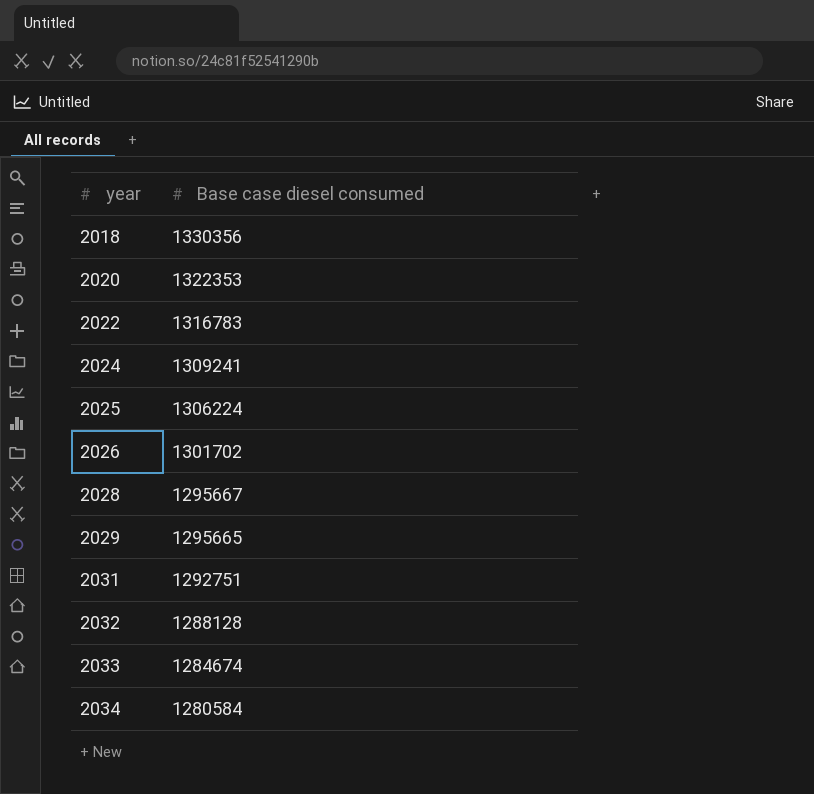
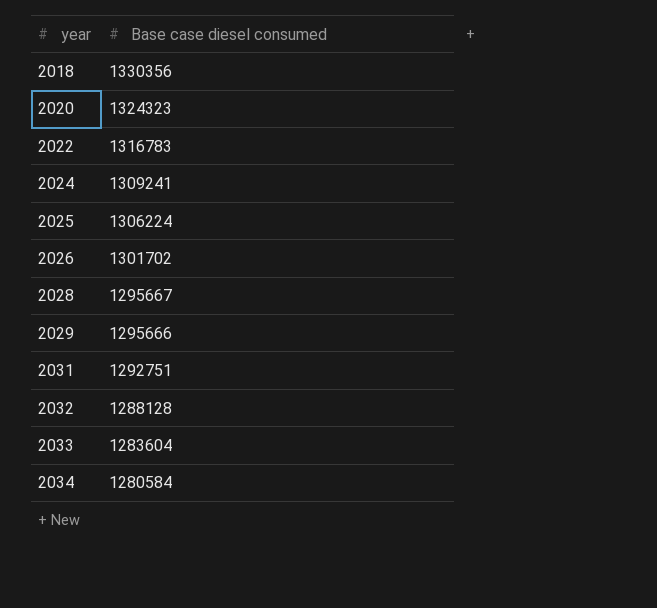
2020 | Base case diesel consumed: 1322353 -> 1324323
2029 | Base case diesel consumed: 1295665 -> 1295666
2033 | Base case diesel consumed: 1284674 -> 1283604

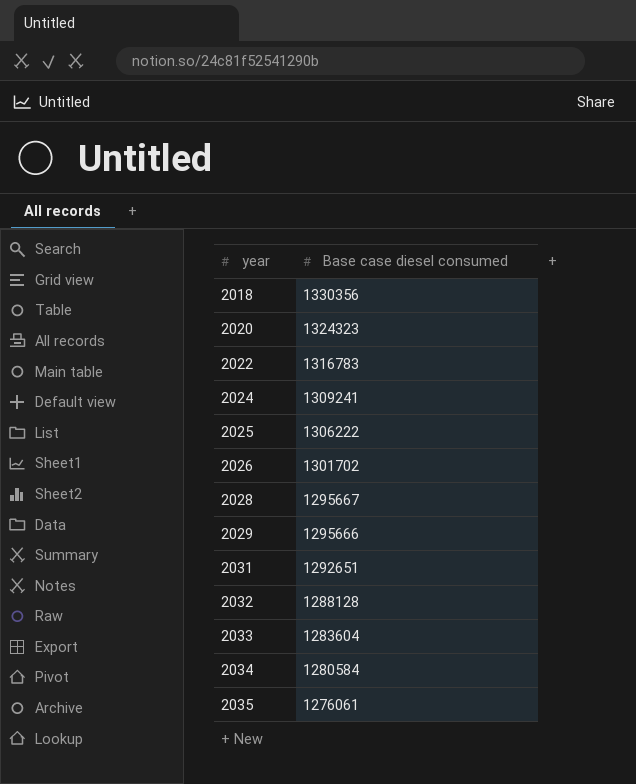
2025 | Base case diesel consumed: 1306224 -> 1306222
2031 | Base case diesel consumed: 1292751 -> 1292651
row 2035: none -> 1276061

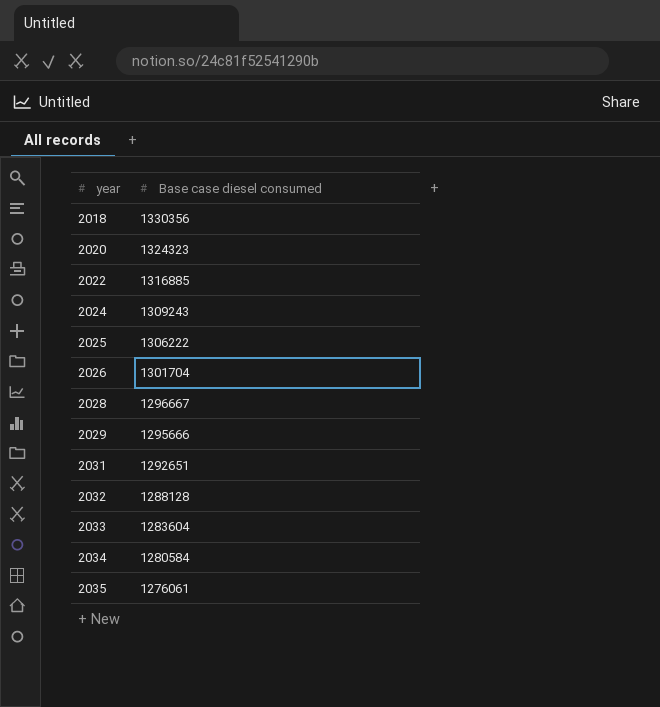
2022 | Base case diesel consumed: 1316783 -> 1316885
2024 | Base case diesel consumed: 1309241 -> 1309243
2026 | Base case diesel consumed: 1301702 -> 1301704
2028 | Base case diesel consumed: 1295667 -> 1296667

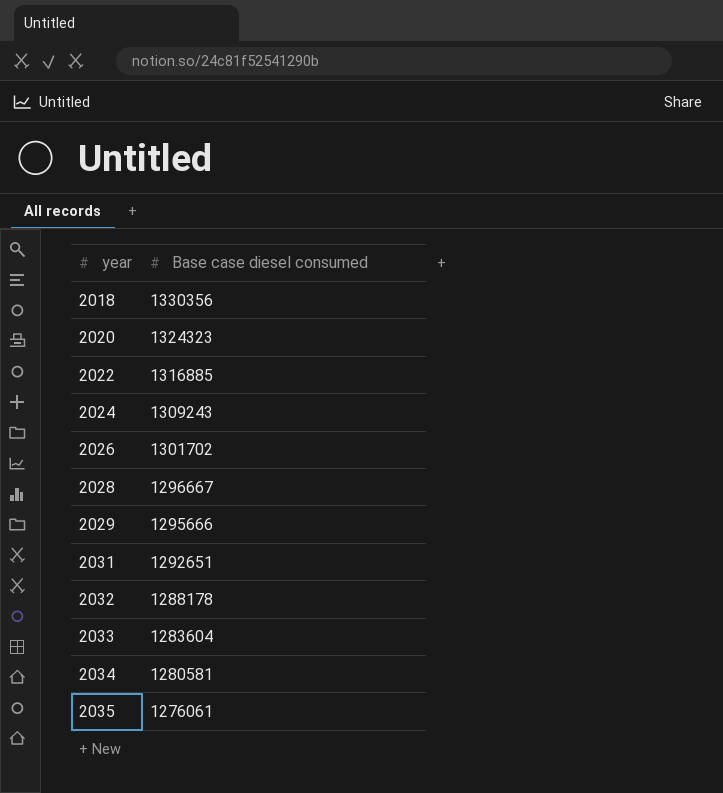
row 2025: 1306222 -> none
2026 | Base case diesel consumed: 1301704 -> 1301702
2032 | Base case diesel consumed: 1288128 -> 1288178
2034 | Base case diesel consumed: 1280584 -> 1280581

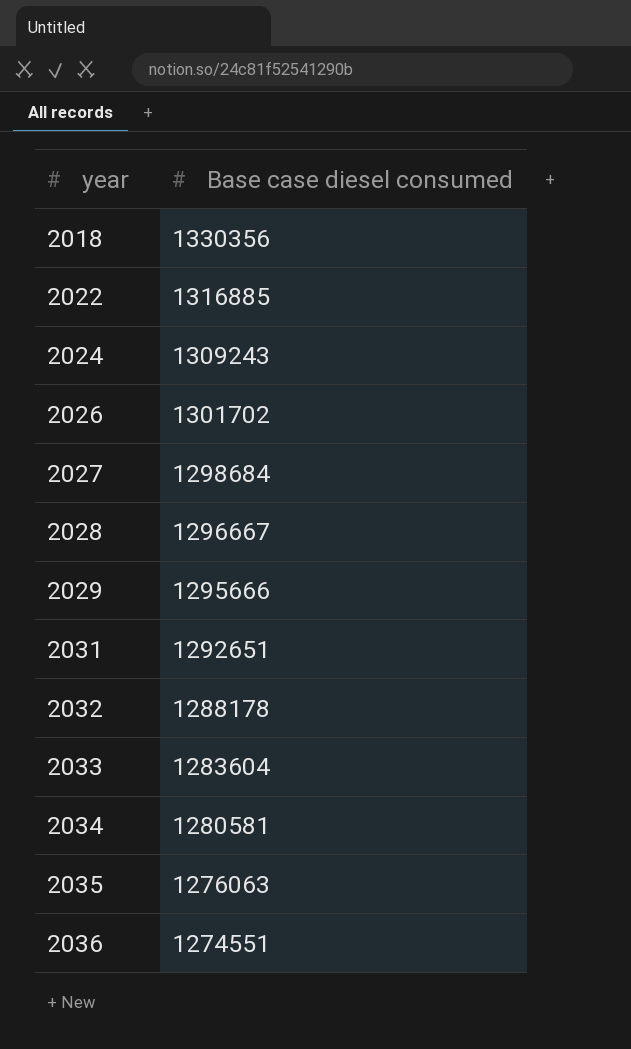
row 2020: 1324323 -> none
row 2027: none -> 1298684
2035 | Base case diesel consumed: 1276061 -> 1276063
row 2036: none -> 1274551

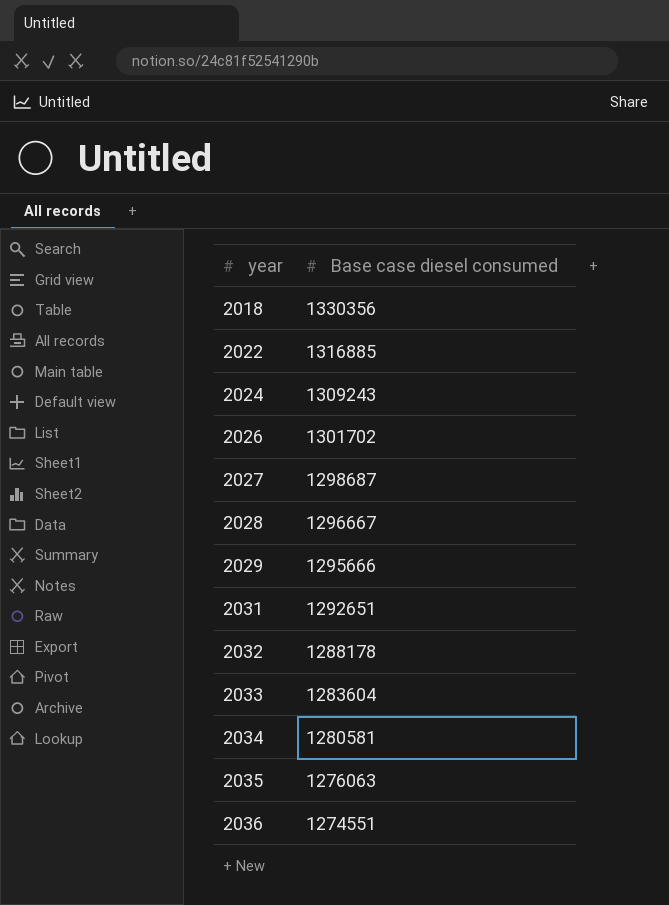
2027 | Base case diesel consumed: 1298684 -> 1298687

